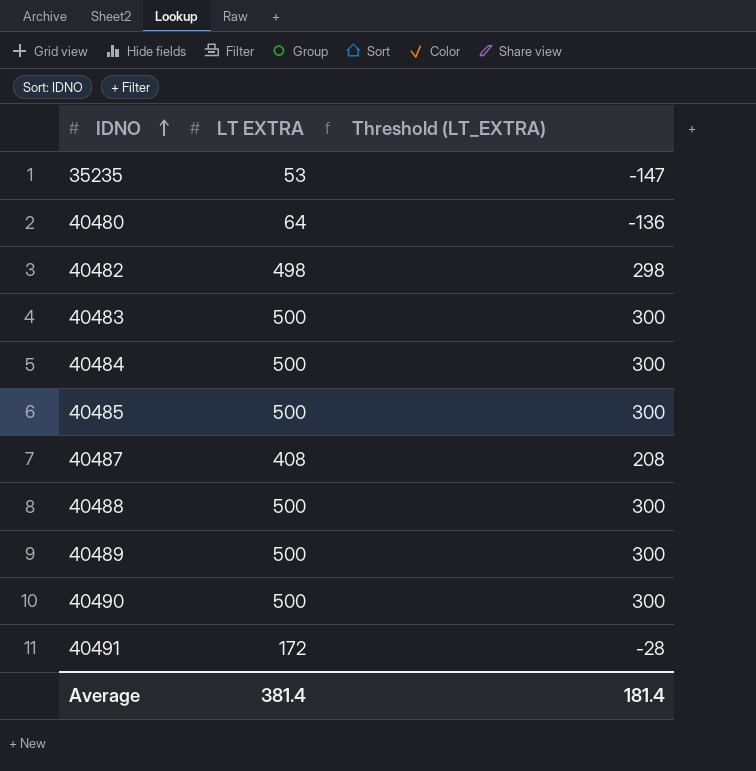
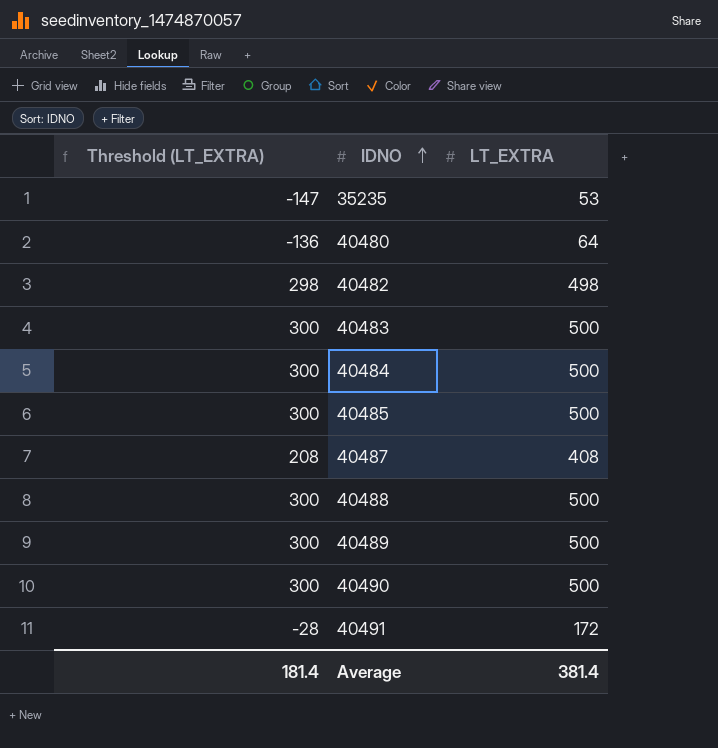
column Threshold (LT_EXTRA) | position: 3 -> 1
column name: LT EXTRA -> LT_EXTRA

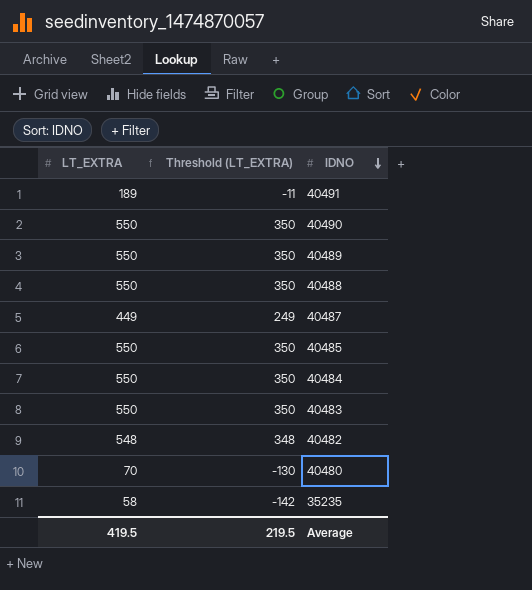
row order: IDNO ascending -> IDNO descending
column LT_EXTRA | position: 3 -> 1
40491 | LT_EXTRA: 172 -> 189
40491 | Threshold (LT_EXTRA): -28 -> -11
40490 | LT_EXTRA: 500 -> 550
40490 | Threshold (LT_EXTRA): 300 -> 350
40489 | LT_EXTRA: 500 -> 550
40489 | Threshold (LT_EXTRA): 300 -> 350
40488 | LT_EXTRA: 500 -> 550
40488 | Threshold (LT_EXTRA): 300 -> 350
40487 | LT_EXTRA: 408 -> 449
40487 | Threshold (LT_EXTRA): 208 -> 249
40485 | LT_EXTRA: 500 -> 550
40485 | Threshold (LT_EXTRA): 300 -> 350
40484 | LT_EXTRA: 500 -> 550
40484 | Threshold (LT_EXTRA): 300 -> 350
40483 | LT_EXTRA: 500 -> 550
40483 | Threshold (LT_EXTRA): 300 -> 350
40482 | LT_EXTRA: 498 -> 548
40482 | Threshold (LT_EXTRA): 298 -> 348
40480 | LT_EXTRA: 64 -> 70
40480 | Threshold (LT_EXTRA): -136 -> -130
35235 | LT_EXTRA: 53 -> 58
35235 | Threshold (LT_EXTRA): -147 -> -142
Average | LT_EXTRA: 381.4 -> 419.5
Average | Threshold (LT_EXTRA): 181.4 -> 219.5

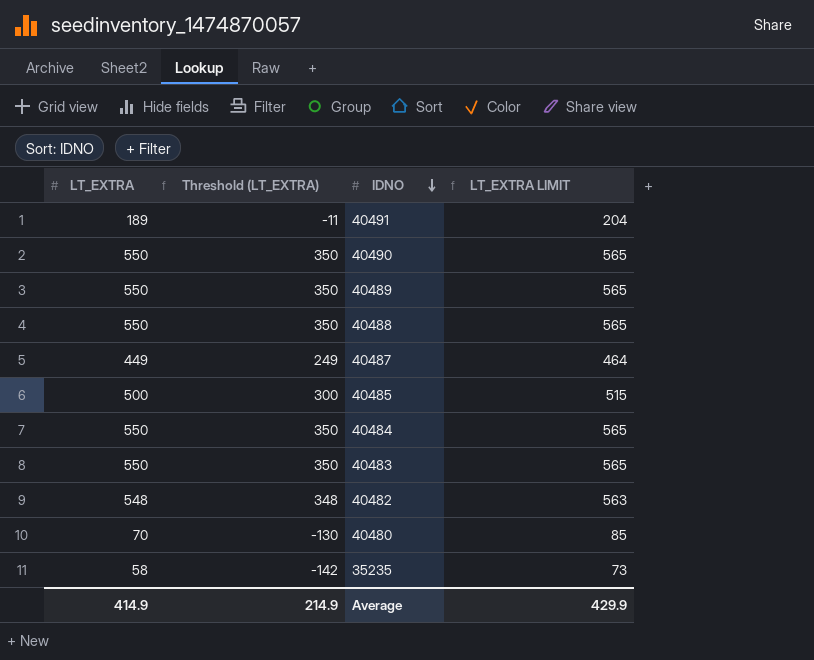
column LT_EXTRA LIMIT | formula: none -> [LT_EXTRA] + 15
40485 | LT_EXTRA: 550 -> 500
40485 | Threshold (LT_EXTRA): 350 -> 300
Average | LT_EXTRA: 419.5 -> 414.9
Average | Threshold (LT_EXTRA): 219.5 -> 214.9

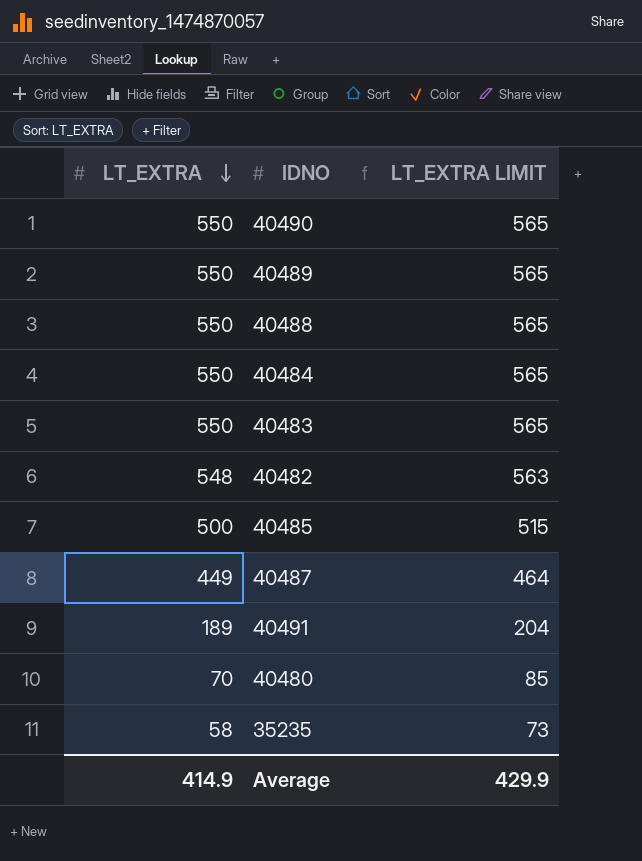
row order: IDNO descending -> LT_EXTRA descending
column Threshold (LT_EXTRA) | formula: [LT_EXTRA] - 200 -> none

